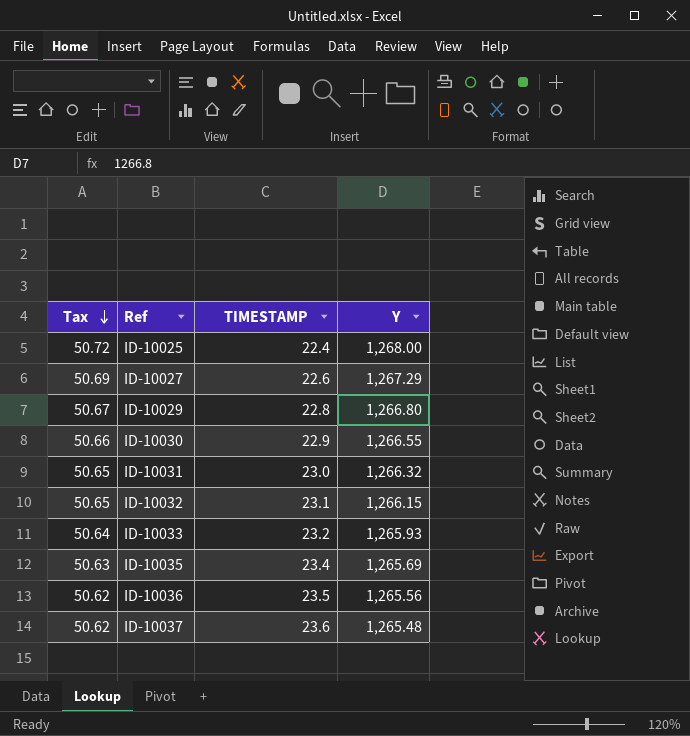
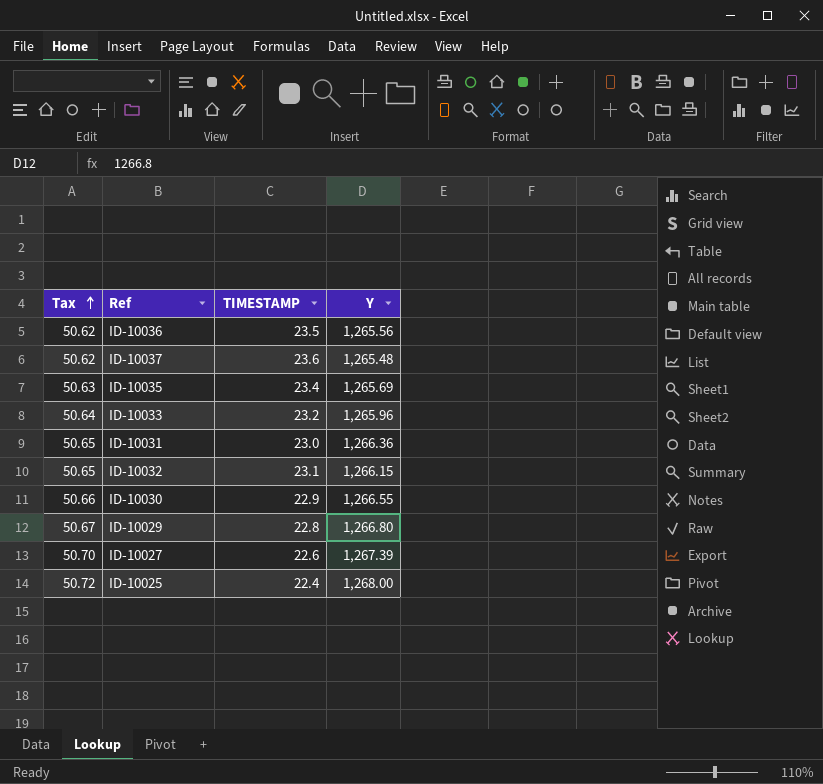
row order: Tax descending -> Tax ascending
ID-10033 | Y: 1,265.93 -> 1,265.96
ID-10031 | Y: 1,266.32 -> 1,266.36
ID-10027 | Tax: 50.69 -> 50.70
ID-10027 | Y: 1,267.29 -> 1,267.39

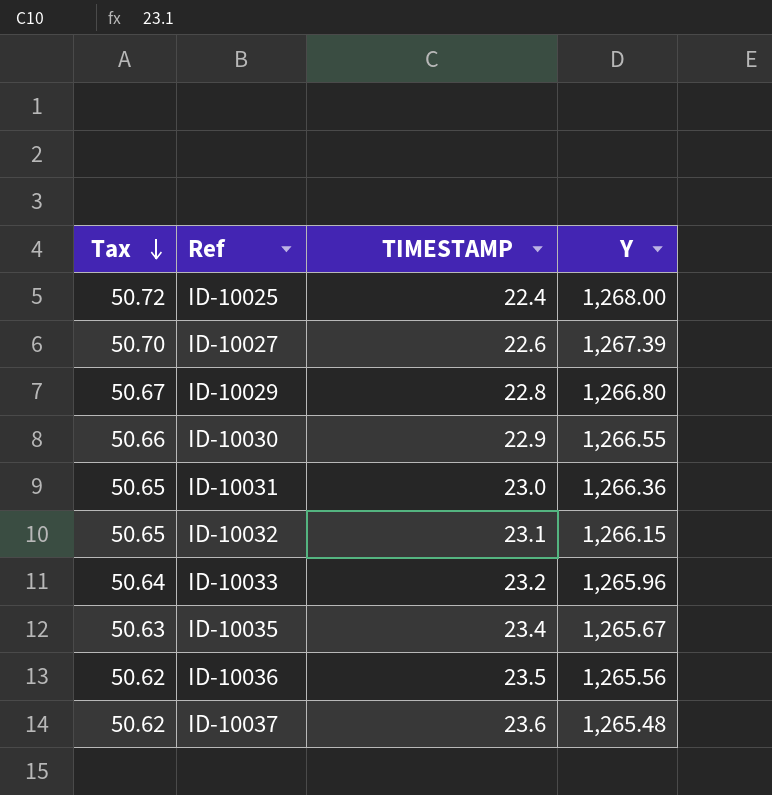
row order: Tax ascending -> Tax descending
ID-10035 | Y: 1,265.69 -> 1,265.67

